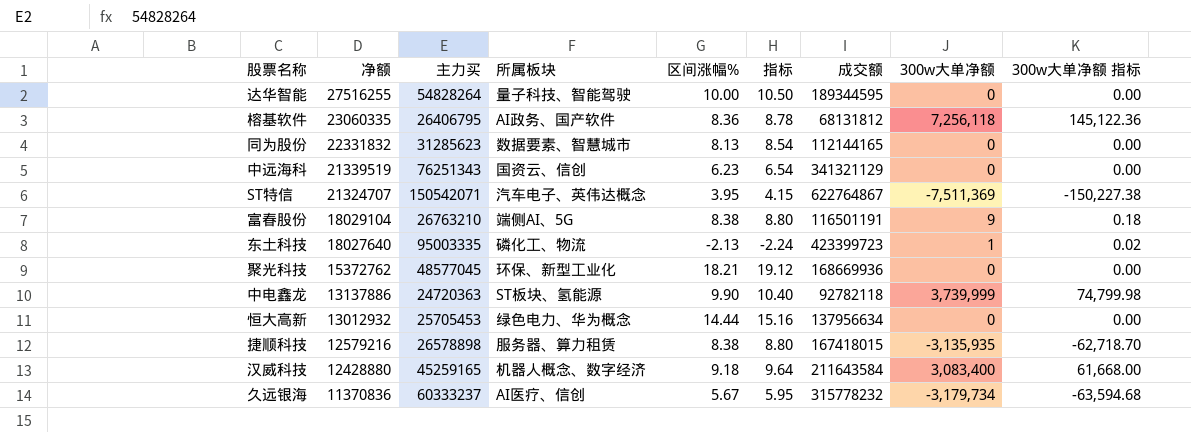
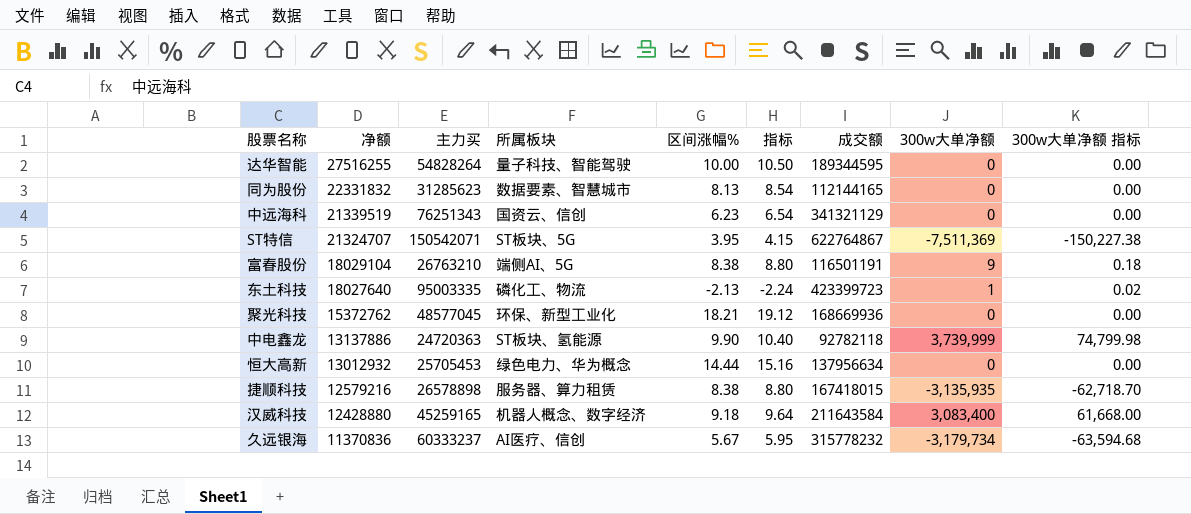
row 榕基软件: 23060335 | 26406795 | AI政务、国产软件 | 8.36 | 8.78 | 68131812 | 7,256,118 | 145,122.36 -> none
ST特信 | 所属板块: 汽车电子、英伟达概念 -> ST板块、5G

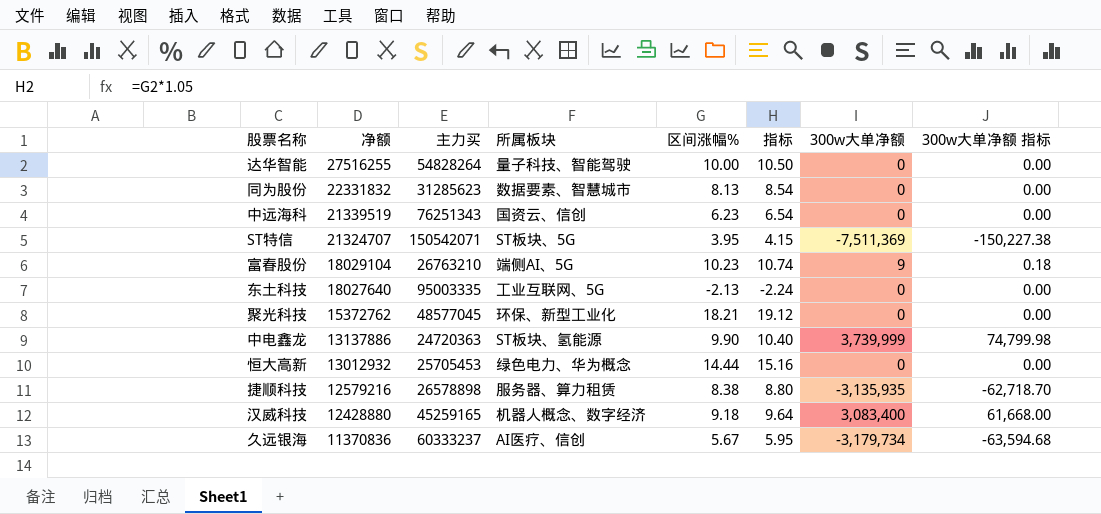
column 成交额 | position: 7 -> none
富春股份 | 区间涨幅%: 8.38 -> 10.23
富春股份 | 指标: 8.80 -> 10.74
东土科技 | 所属板块: 磷化工、物流 -> 工业互联网、5G
东土科技 | 300w大单净额: 1 -> 0
东土科技 | 300w大单净额 指标: 0.02 -> 0.00

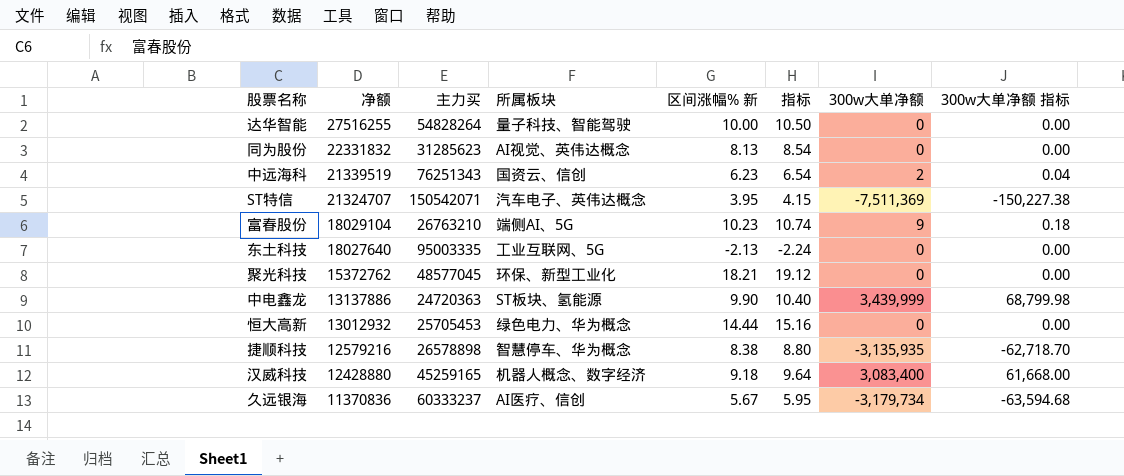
column name: 区间涨幅% -> 区间涨幅% 新
同为股份 | 所属板块: 数据要素、智慧城市 -> AI视觉、英伟达概念
中远海科 | 300w大单净额: 0 -> 2
中远海科 | 300w大单净额 指标: 0.00 -> 0.04
ST特信 | 所属板块: ST板块、5G -> 汽车电子、英伟达概念
中电鑫龙 | 300w大单净额: 3,739,999 -> 3,439,999
中电鑫龙 | 300w大单净额 指标: 74,799.98 -> 68,799.98
捷顺科技 | 所属板块: 服务器、算力租赁 -> 智慧停车、华为概念

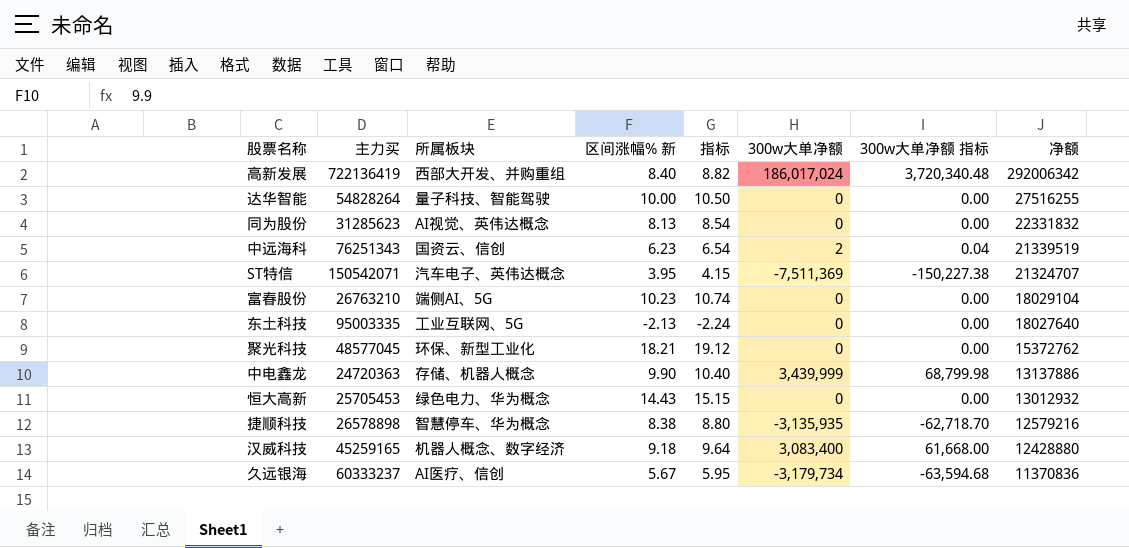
column 净额 | position: 2 -> 8
row 高新发展: none -> 722136419 | 西部大开发、并购重组 | 8.40 | 8.82 | 186,017,024 | 3,720,340.48 | 292006342
富春股份 | 300w大单净额: 9 -> 0
富春股份 | 300w大单净额 指标: 0.18 -> 0.00
中电鑫龙 | 所属板块: ST板块、氢能源 -> 存储、机器人概念
恒大高新 | 区间涨幅% 新: 14.44 -> 14.43
恒大高新 | 指标: 15.16 -> 15.15

